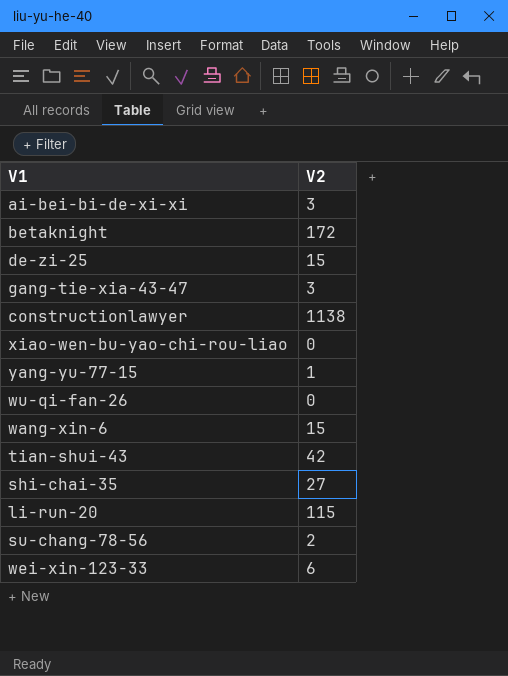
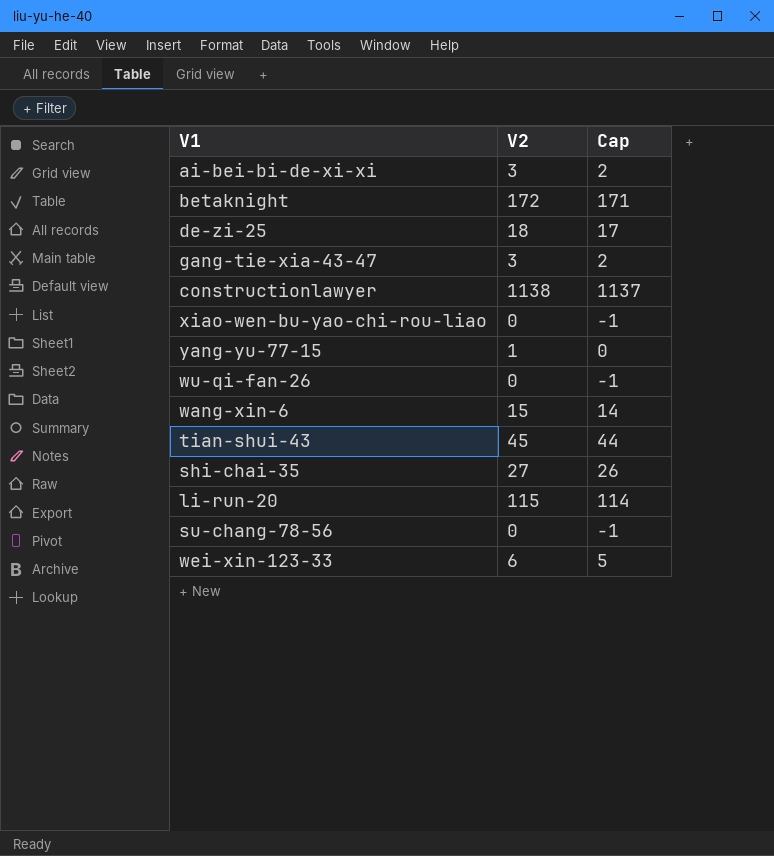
column Cap | formula: none -> [V2] - 1
de-zi-25 | V2: 15 -> 18
tian-shui-43 | V2: 42 -> 45
su-chang-78-56 | V2: 2 -> 0

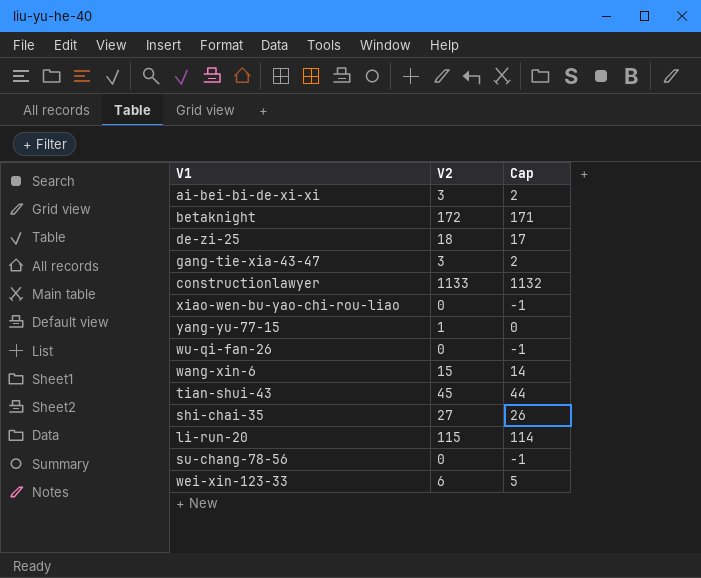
constructionlawyer | V2: 1138 -> 1133
constructionlawyer | Cap: 1137 -> 1132

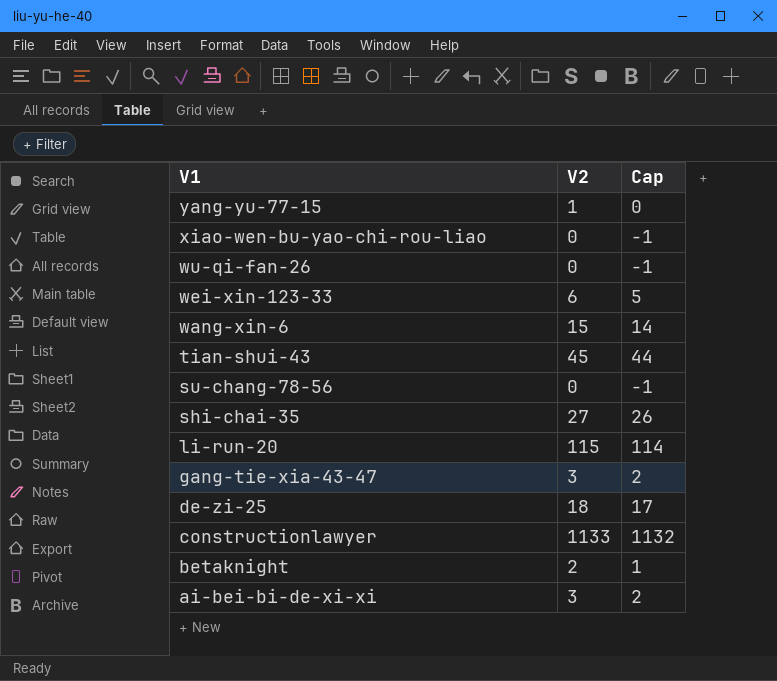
row order: none -> V1 descending
betaknight | V2: 172 -> 2
betaknight | Cap: 171 -> 1

